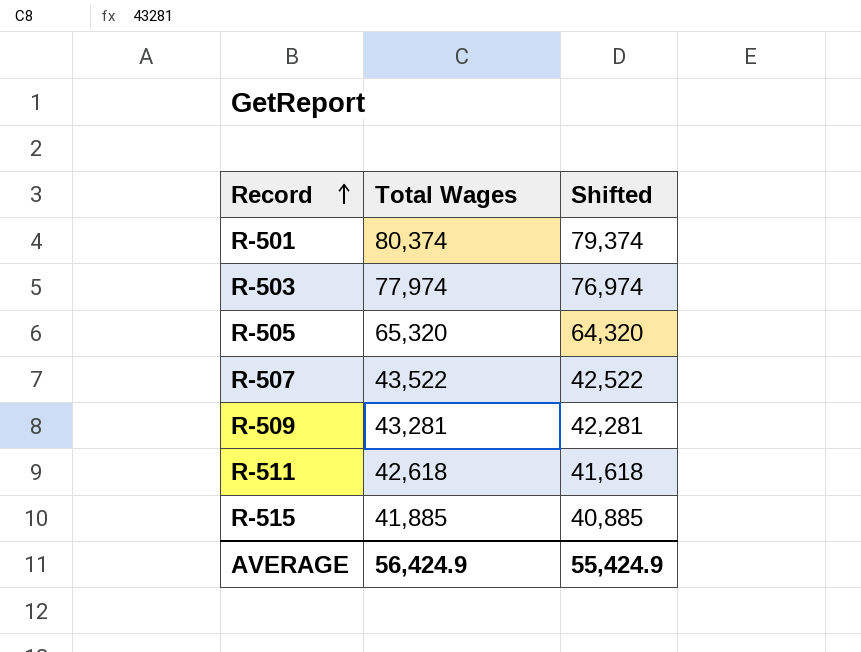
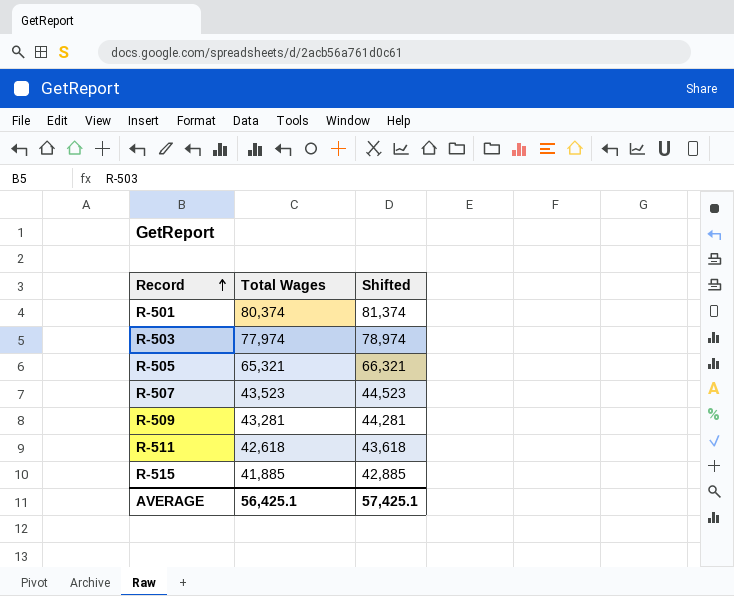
column Shifted | formula: [Total Wages] - 1000 -> [Total Wages] + 1000
R-505 | Total Wages: 65,320 -> 65,321
R-507 | Total Wages: 43,522 -> 43,523
AVERAGE | Total Wages: 56,424.9 -> 56,425.1
AVERAGE | Shifted: 55,424.9 -> 57,425.1

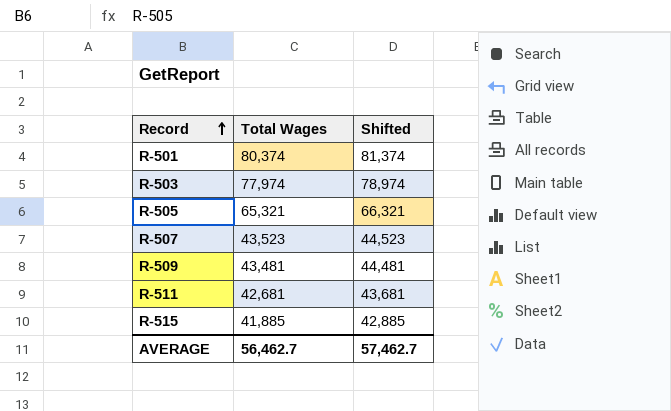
R-509 | Total Wages: 43,281 -> 43,481
R-509 | Shifted: 44,281 -> 44,481
R-511 | Total Wages: 42,618 -> 42,681
R-511 | Shifted: 43,618 -> 43,681
AVERAGE | Total Wages: 56,425.1 -> 56,462.7
AVERAGE | Shifted: 57,425.1 -> 57,462.7

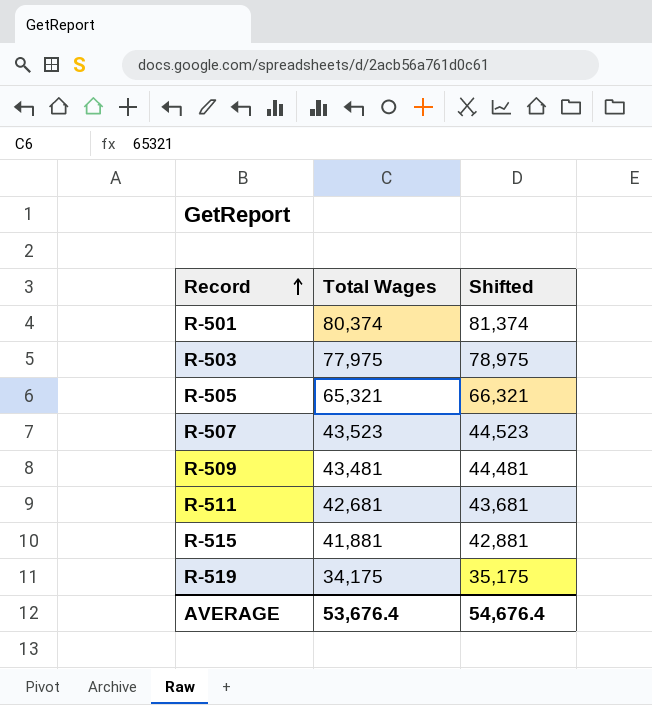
R-503 | Total Wages: 77,974 -> 77,975
R-503 | Shifted: 78,974 -> 78,975
R-515 | Total Wages: 41,885 -> 41,881
R-515 | Shifted: 42,885 -> 42,881
row R-519: none -> 34,175 | 35,175
AVERAGE | Total Wages: 56,462.7 -> 53,676.4
AVERAGE | Shifted: 57,462.7 -> 54,676.4

